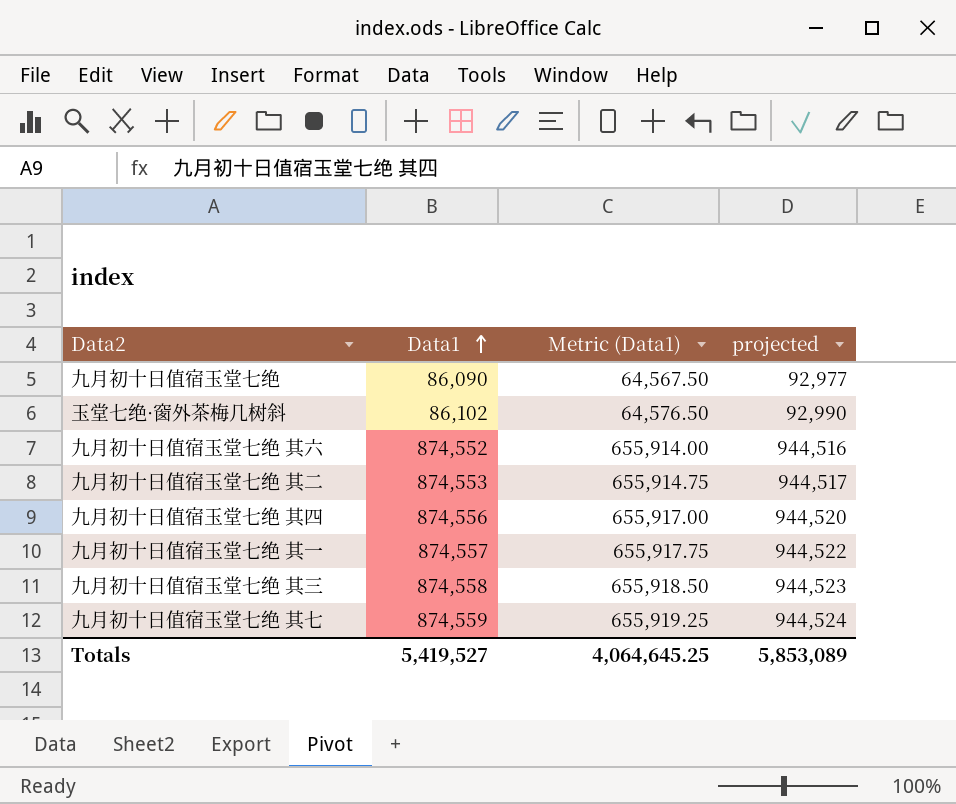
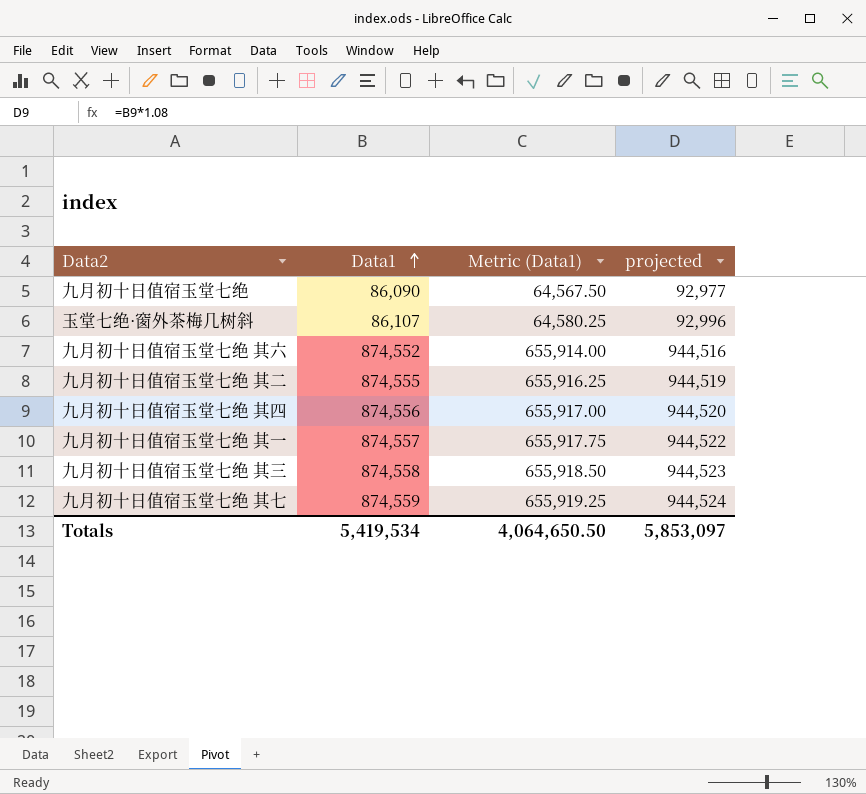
玉堂七绝·窗外茶梅几树斜 | Data1: 86,102 -> 86,107
玉堂七绝·窗外茶梅几树斜 | Metric (Data1): 64,576.50 -> 64,580.25
玉堂七绝·窗外茶梅几树斜 | projected: 92,990 -> 92,996
九月初十日值宿玉堂七绝 其二 | Data1: 874,553 -> 874,555
九月初十日值宿玉堂七绝 其二 | Metric (Data1): 655,914.75 -> 655,916.25
九月初十日值宿玉堂七绝 其二 | projected: 944,517 -> 944,519
Totals | Data1: 5,419,527 -> 5,419,534
Totals | Metric (Data1): 4,064,645.25 -> 4,064,650.50
Totals | projected: 5,853,089 -> 5,853,097

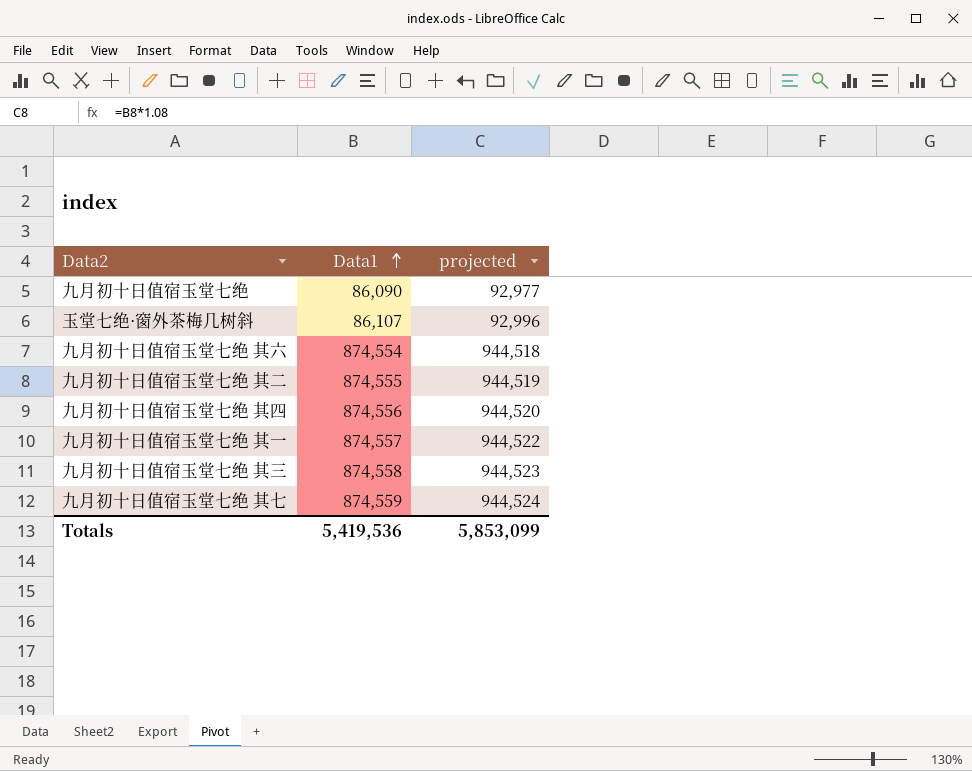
column Metric (Data1) | formula: [Data1] * 0.75 -> none
九月初十日值宿玉堂七绝 其六 | Data1: 874,552 -> 874,554
九月初十日值宿玉堂七绝 其六 | projected: 944,516 -> 944,518
Totals | Data1: 5,419,534 -> 5,419,536
Totals | projected: 5,853,097 -> 5,853,099

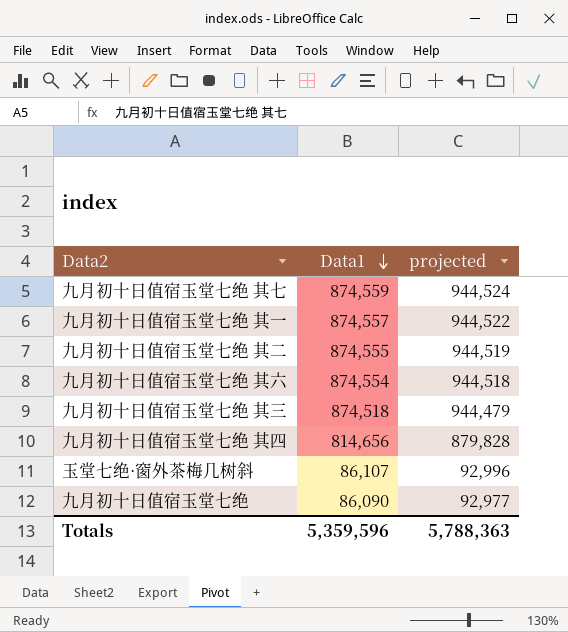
row order: Data1 ascending -> Data1 descending
九月初十日值宿玉堂七绝 其三 | Data1: 874,558 -> 874,518
九月初十日值宿玉堂七绝 其三 | projected: 944,523 -> 944,479
九月初十日值宿玉堂七绝 其四 | Data1: 874,556 -> 814,656
九月初十日值宿玉堂七绝 其四 | projected: 944,520 -> 879,828
Totals | Data1: 5,419,536 -> 5,359,596
Totals | projected: 5,853,099 -> 5,788,363

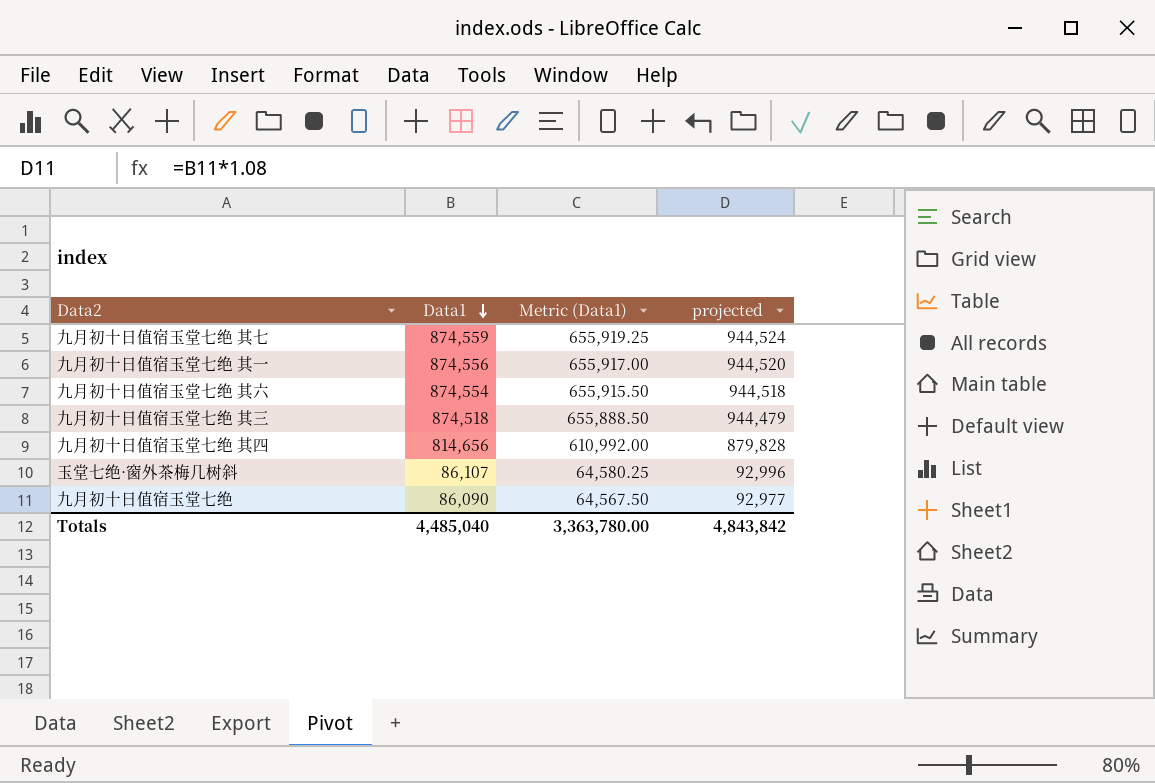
column Metric (Data1) | formula: none -> [Data1] * 0.75
row 九月初十日值宿玉堂七绝 其二: 874,555 | 944,519 -> none
九月初十日值宿玉堂七绝 其一 | Data1: 874,557 -> 874,556
九月初十日值宿玉堂七绝 其一 | projected: 944,522 -> 944,520
Totals | Data1: 5,359,596 -> 4,485,040
Totals | projected: 5,788,363 -> 4,843,842

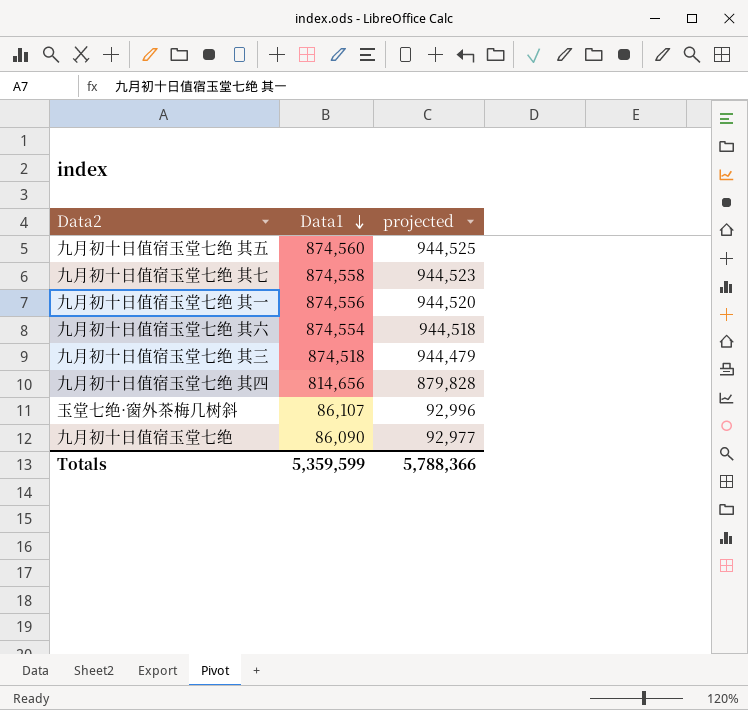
column Metric (Data1) | formula: [Data1] * 0.75 -> none
row 九月初十日值宿玉堂七绝 其五: none -> 874,560 | 944,525
九月初十日值宿玉堂七绝 其七 | Data1: 874,559 -> 874,558
九月初十日值宿玉堂七绝 其七 | projected: 944,524 -> 944,523
Totals | Data1: 4,485,040 -> 5,359,599
Totals | projected: 4,843,842 -> 5,788,366

